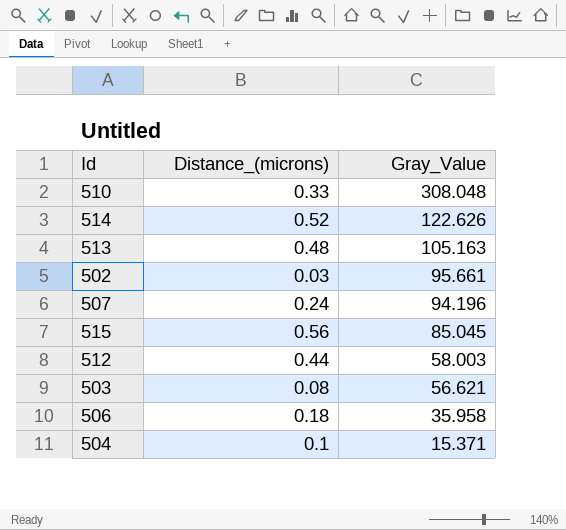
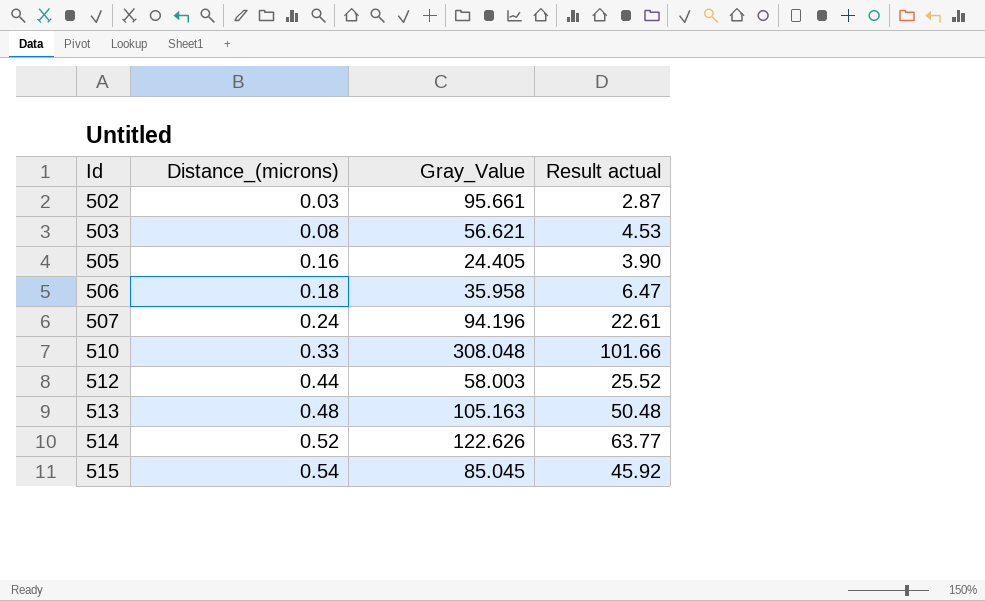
row order: Gray_Value descending -> Id ascending
column Result actual | formula: none -> [Distance_(microns)] * [Gray_Value]
row 504: 0.1 | 15.371 -> none
row 505: none -> 0.16 | 24.405 | 3.90
515 | Distance_(microns): 0.56 -> 0.54

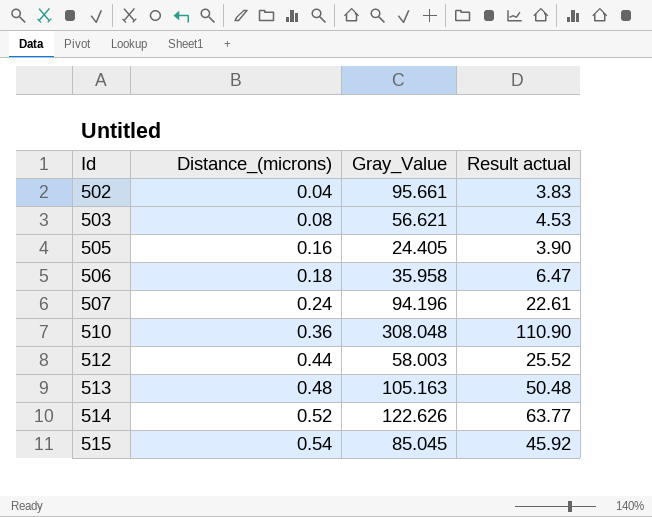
502 | Distance_(microns): 0.03 -> 0.04
502 | Result actual: 2.87 -> 3.83
510 | Distance_(microns): 0.33 -> 0.36
510 | Result actual: 101.66 -> 110.90

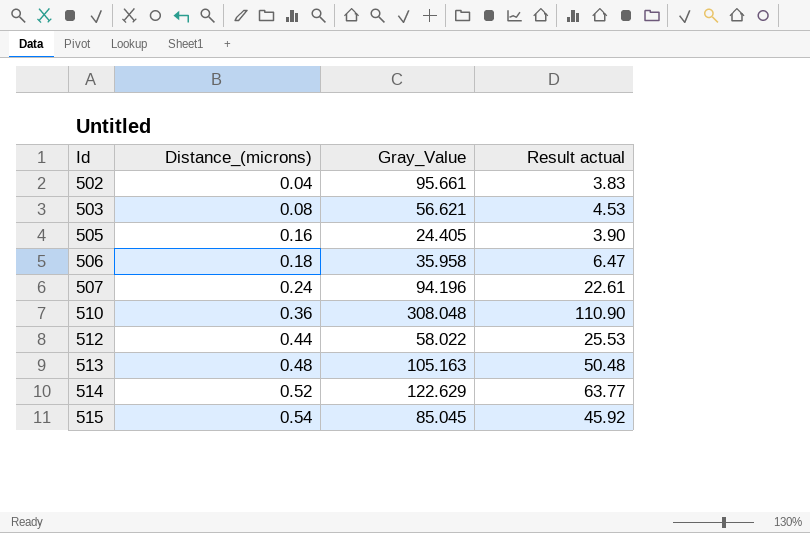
512 | Gray_Value: 58.003 -> 58.022
512 | Result actual: 25.52 -> 25.53
514 | Gray_Value: 122.626 -> 122.629

